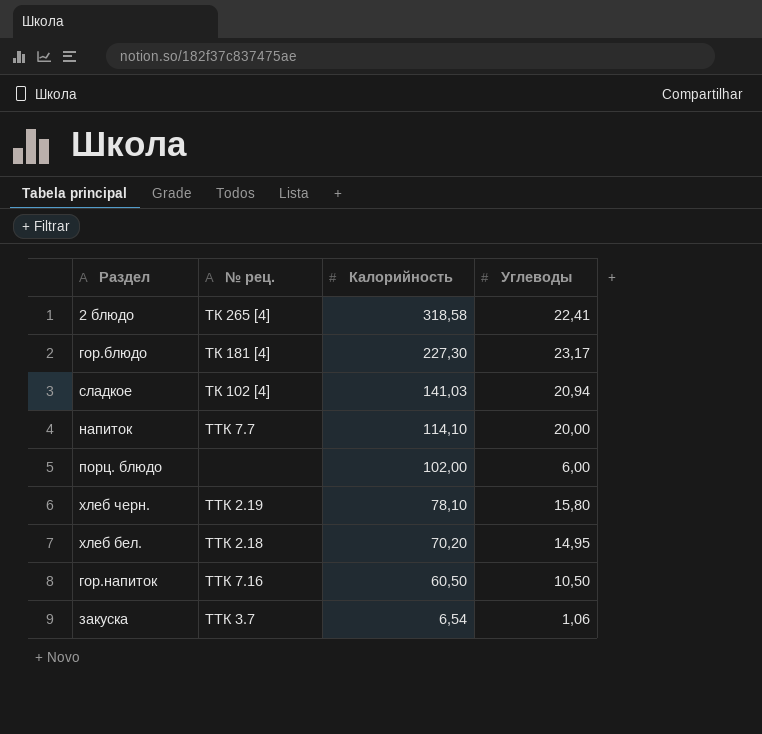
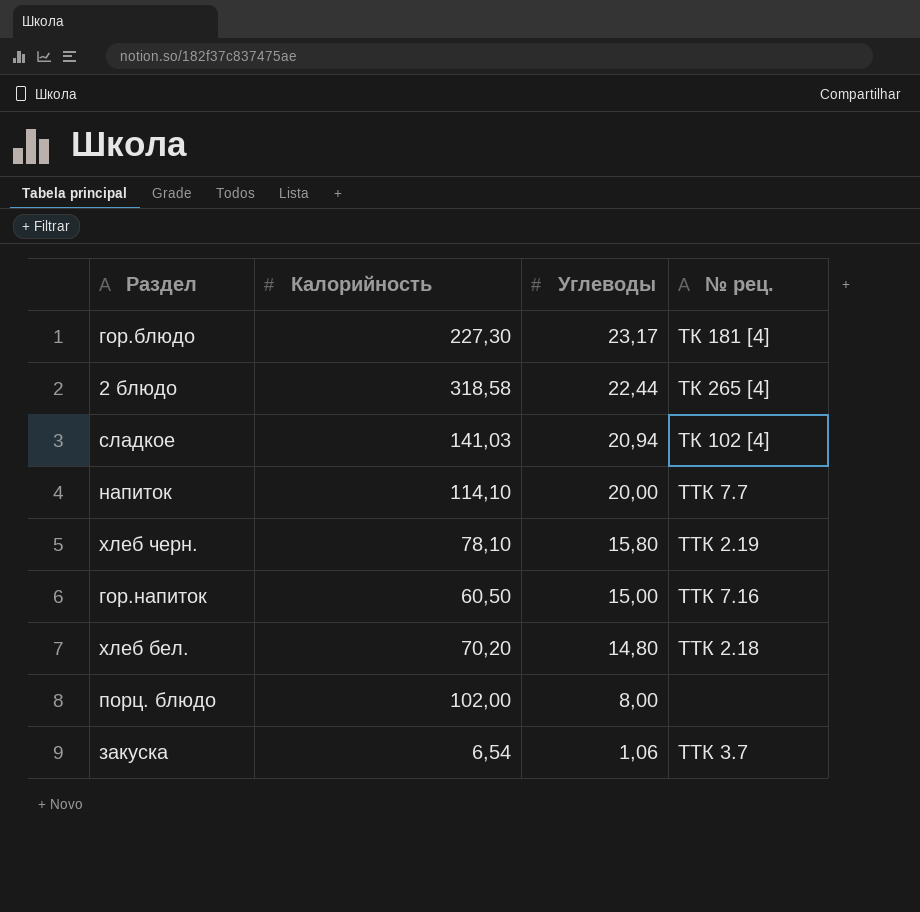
row order: Калорийность descending -> Углеводы descending
column № рец. | position: 2 -> 4
2 блюдо | Углеводы: 22,41 -> 22,44
гор.напиток | Углеводы: 10,50 -> 15,00
хлеб бел. | Углеводы: 14,95 -> 14,80
порц. блюдо | Углеводы: 6,00 -> 8,00

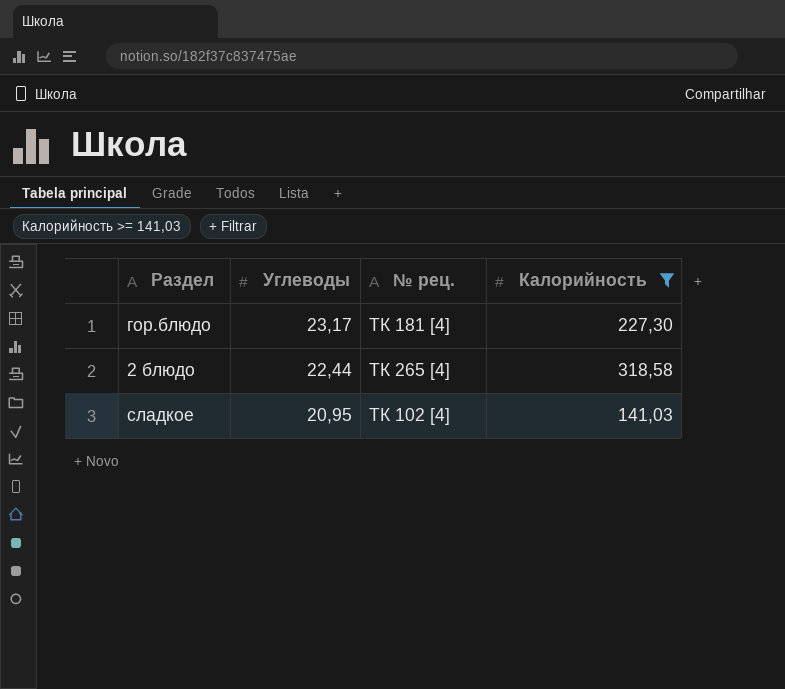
filter: none -> Калорийность >= 141,03
column Калорийность | position: 2 -> 4
сладкое | Углеводы: 20,94 -> 20,95

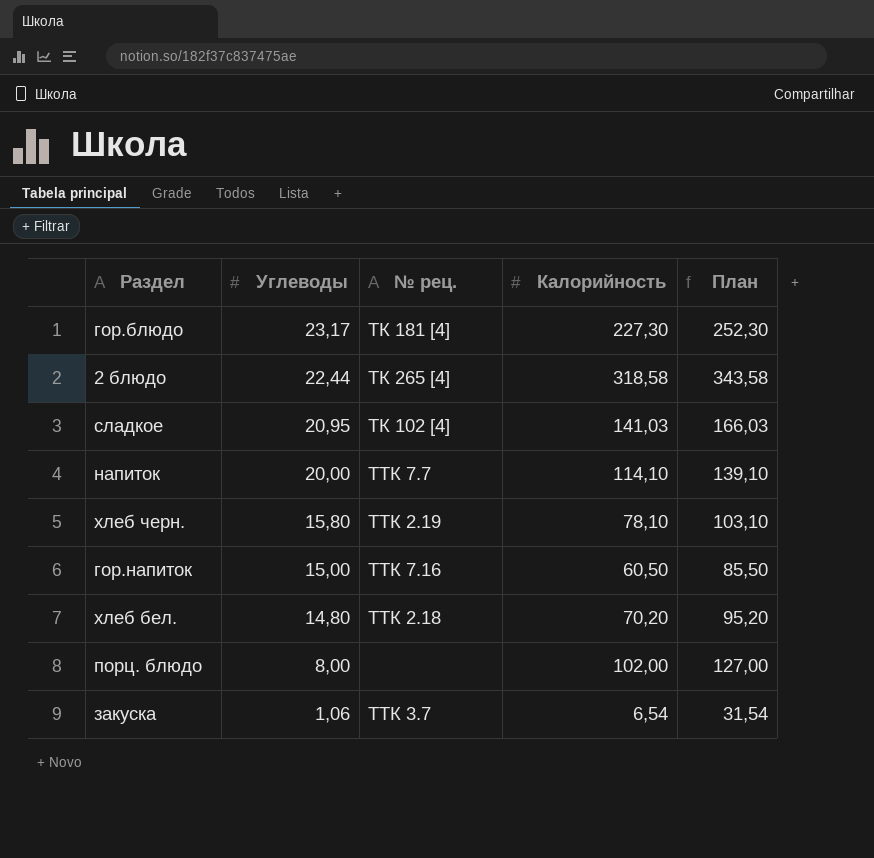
filter: Калорийность >= 141,03 -> none
column План | formula: none -> [Калорийность] + 25

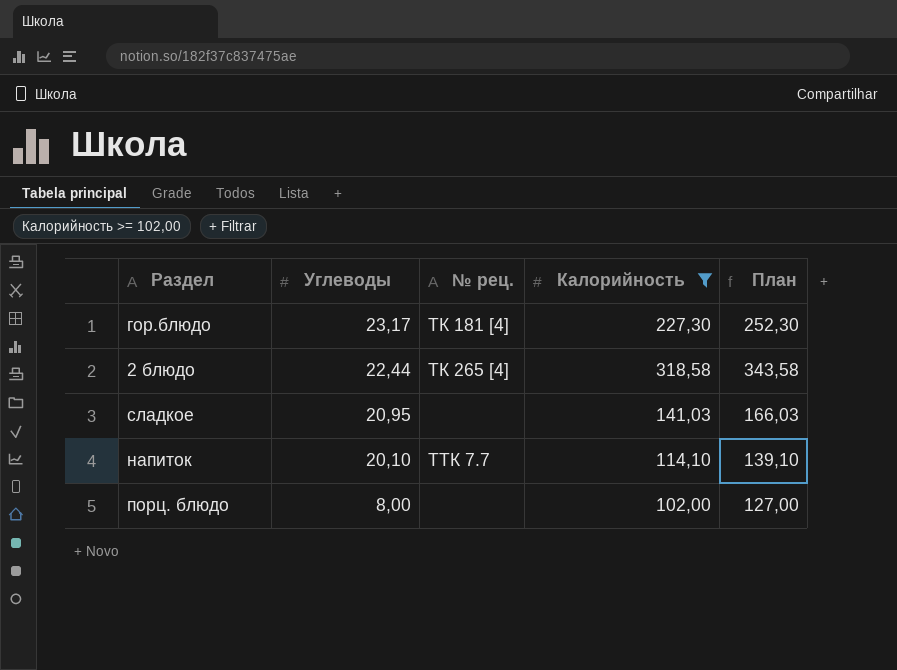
filter: none -> Калорийность >= 102,00
сладкое | № рец.: ТК 102 [4] -> none
напиток | Углеводы: 20,00 -> 20,10

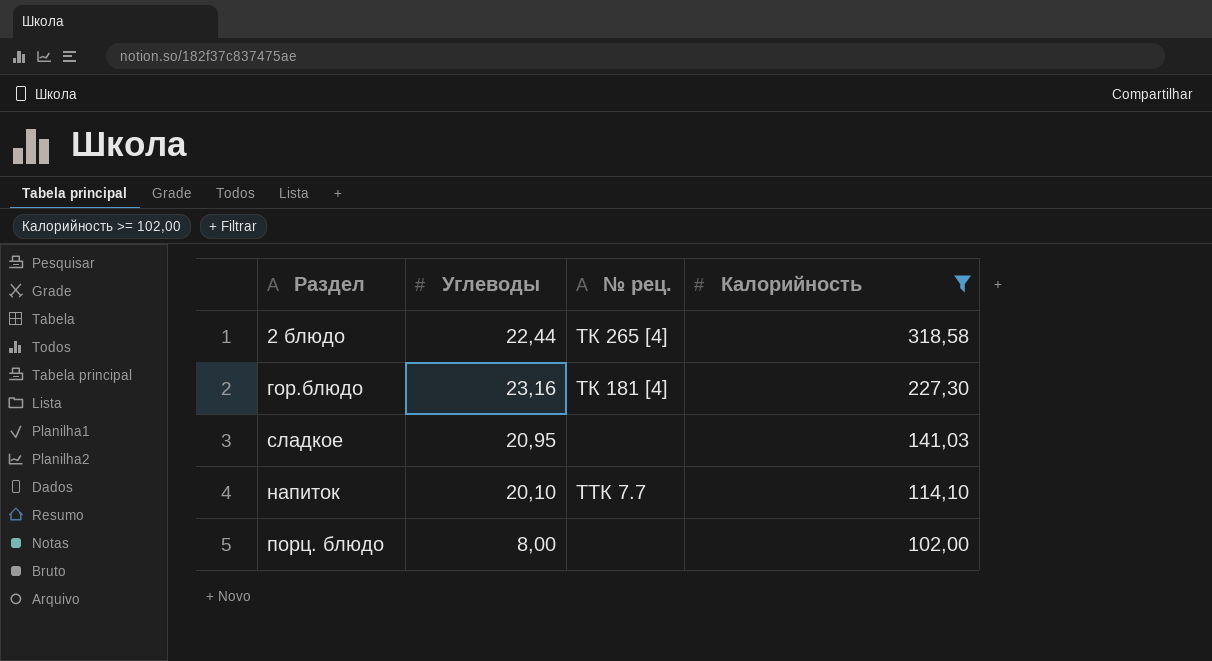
row order: Углеводы descending -> Калорийность descending
column План | formula: [Калорийность] + 25 -> none
гор.блюдо | Углеводы: 23,17 -> 23,16

